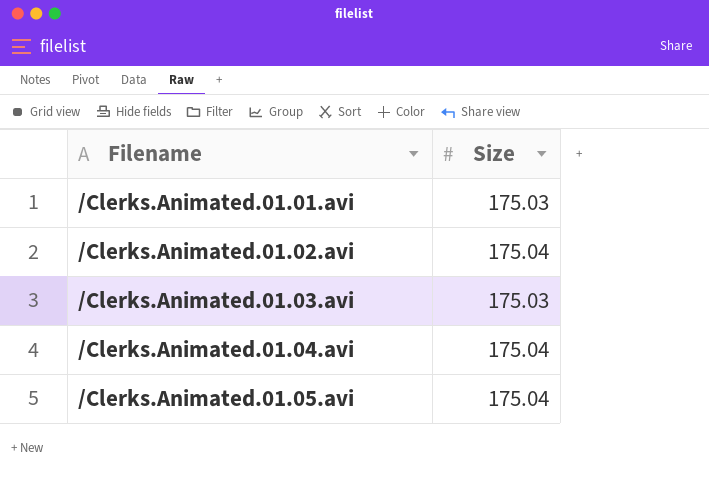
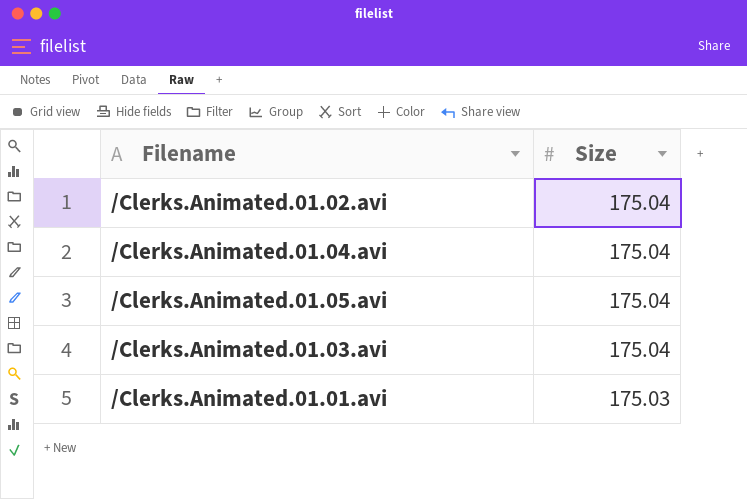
row order: Filename ascending -> Size descending
/Clerks.Animated.01.03.avi | Size: 175.03 -> 175.04

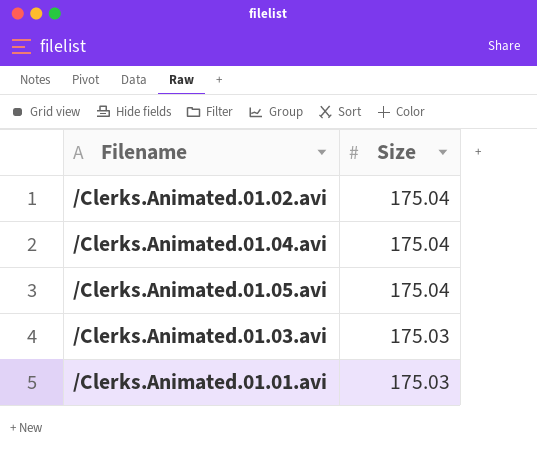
/Clerks.Animated.01.03.avi | Size: 175.04 -> 175.03

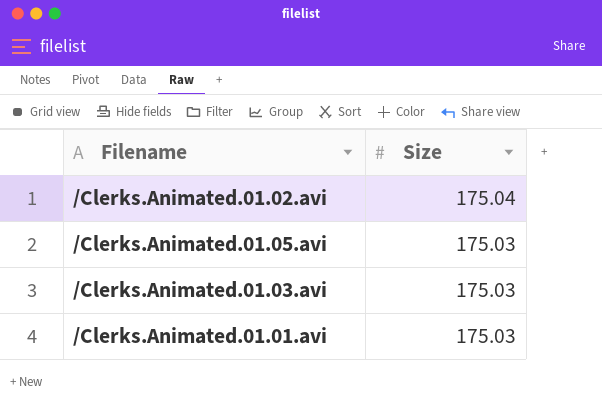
row /Clerks.Animated.01.04.avi: 175.04 -> none
/Clerks.Animated.01.05.avi | Size: 175.04 -> 175.03

